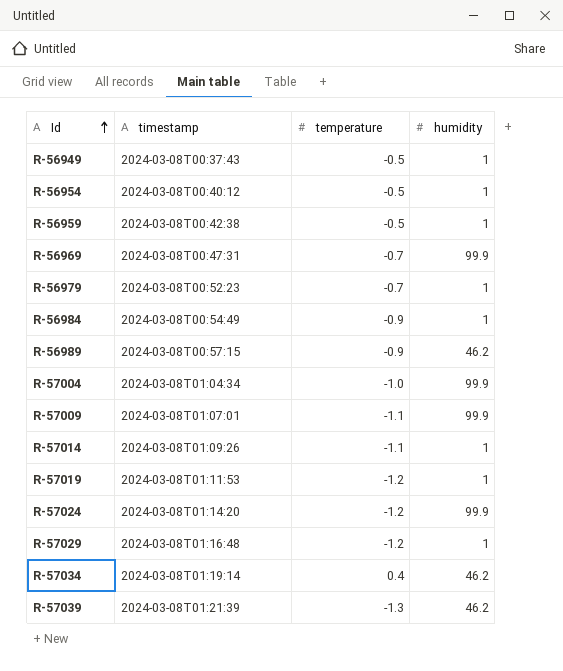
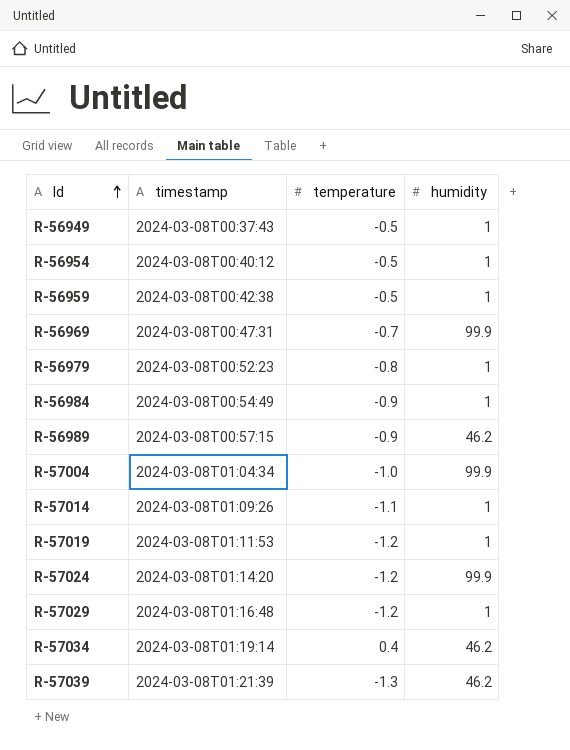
row R-57009: 2024-03-08T01:07:01 | -1.1 | 99.9 -> none
R-56979 | temperature: -0.7 -> -0.8

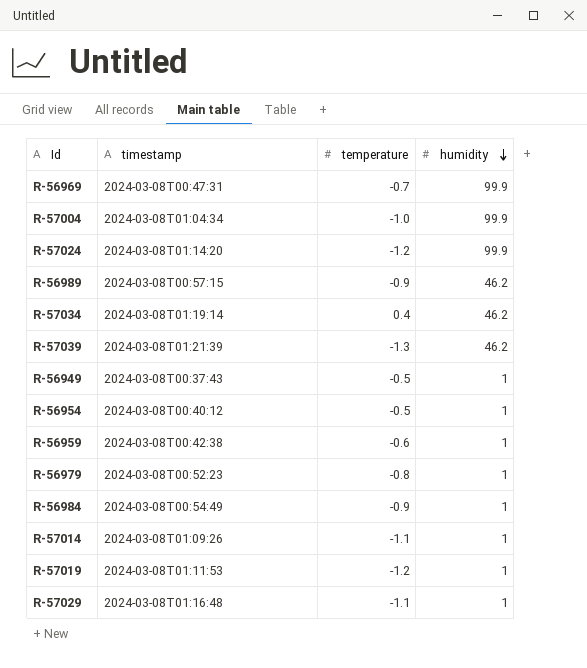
row order: Id ascending -> humidity descending
R-56959 | temperature: -0.5 -> -0.6
R-57029 | temperature: -1.2 -> -1.1

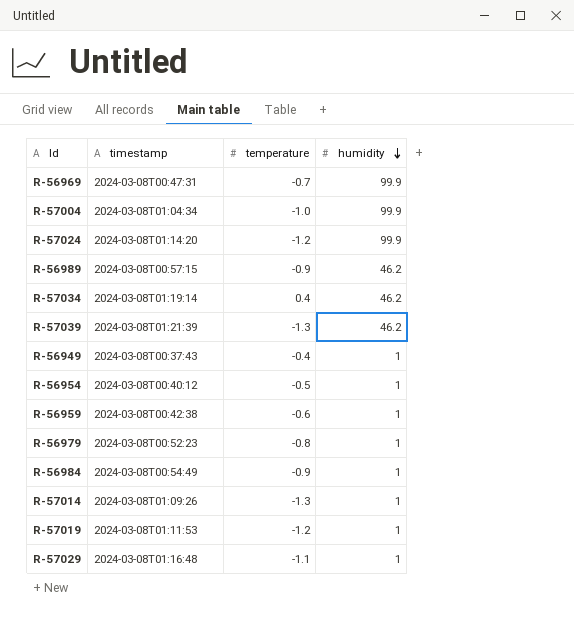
R-56949 | temperature: -0.5 -> -0.4
R-57014 | temperature: -1.1 -> -1.3

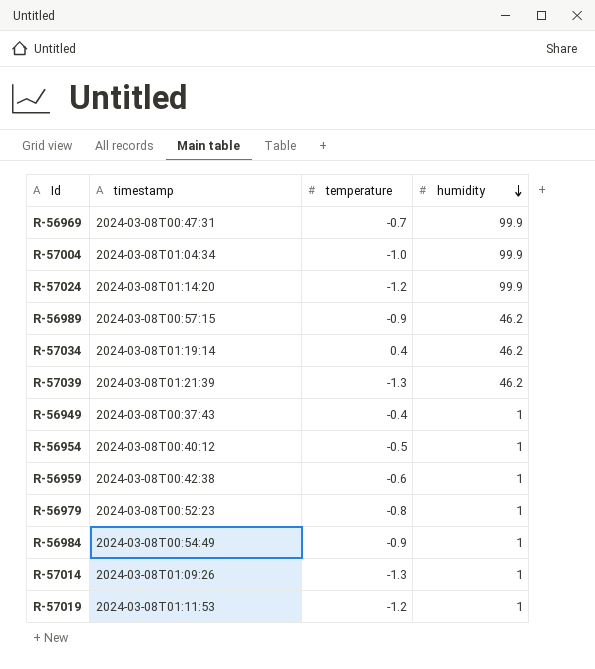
row R-57029: 2024-03-08T01:16:48 | -1.1 | 1 -> none

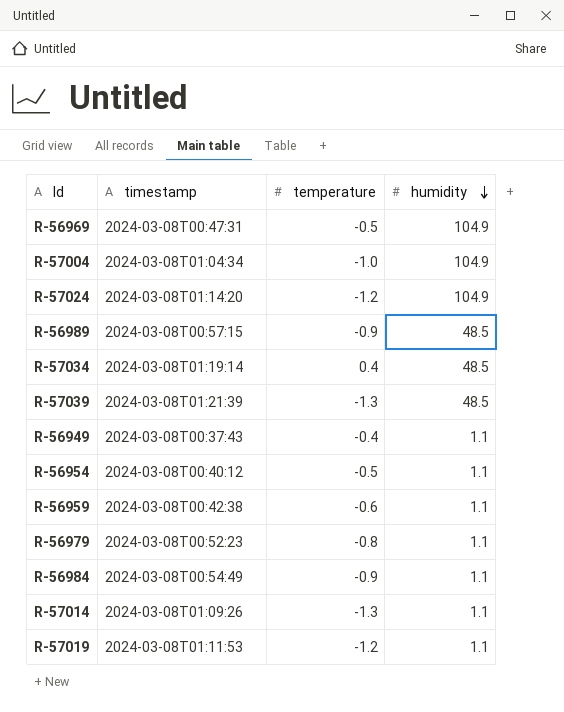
R-56969 | temperature: -0.7 -> -0.5
R-56969 | humidity: 99.9 -> 104.9
R-57004 | humidity: 99.9 -> 104.9
R-57024 | humidity: 99.9 -> 104.9
R-56989 | humidity: 46.2 -> 48.5
R-57034 | humidity: 46.2 -> 48.5
R-57039 | humidity: 46.2 -> 48.5
R-56949 | humidity: 1 -> 1.1
R-56954 | humidity: 1 -> 1.1
R-56959 | humidity: 1 -> 1.1
R-56979 | humidity: 1 -> 1.1
R-56984 | humidity: 1 -> 1.1
R-57014 | humidity: 1 -> 1.1
R-57019 | humidity: 1 -> 1.1

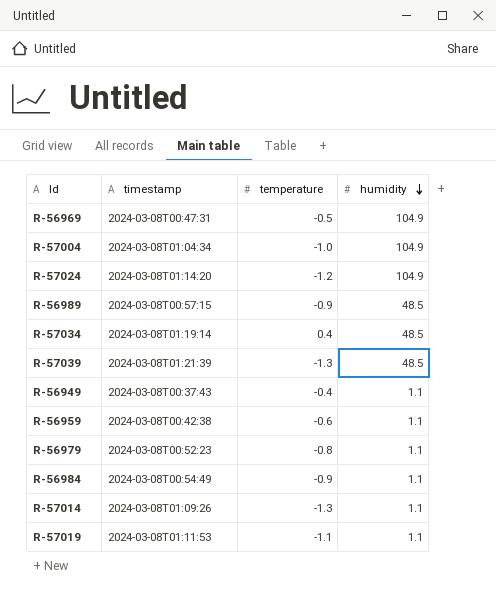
row R-56954: 2024-03-08T00:40:12 | -0.5 | 1.1 -> none
R-57019 | temperature: -1.2 -> -1.1

